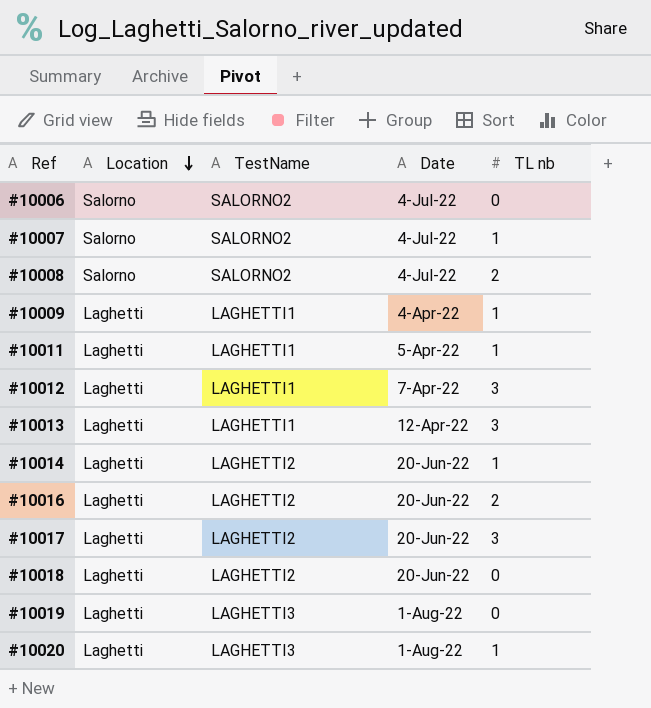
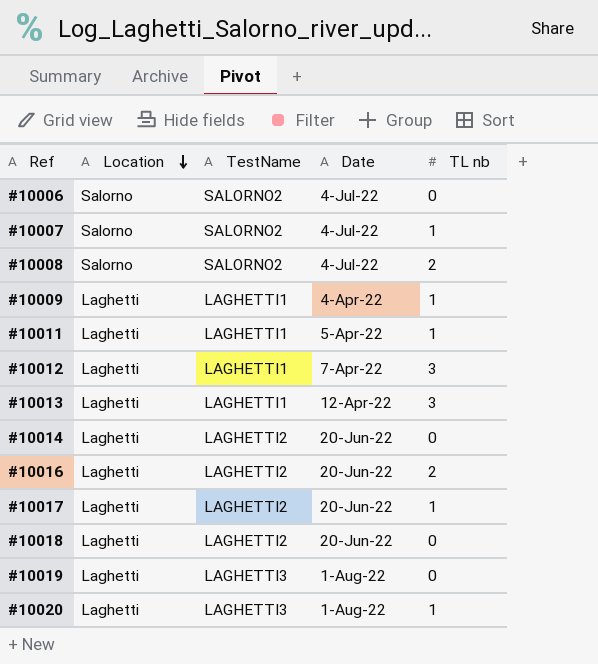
#10014 | TL nb: 1 -> 0
#10017 | TL nb: 3 -> 1

